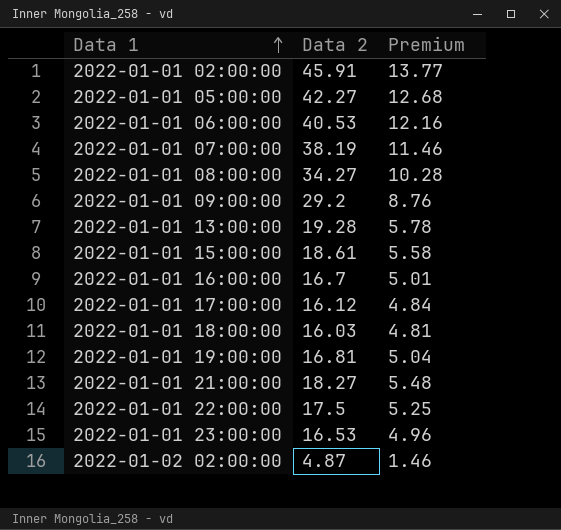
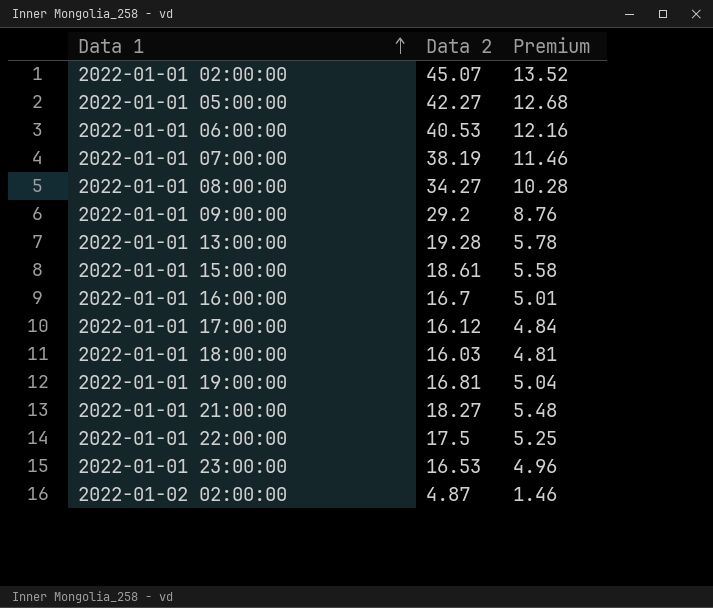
2022-01-01 02:00:00 | Data 2: 45.91 -> 45.07
2022-01-01 02:00:00 | Premium: 13.77 -> 13.52

